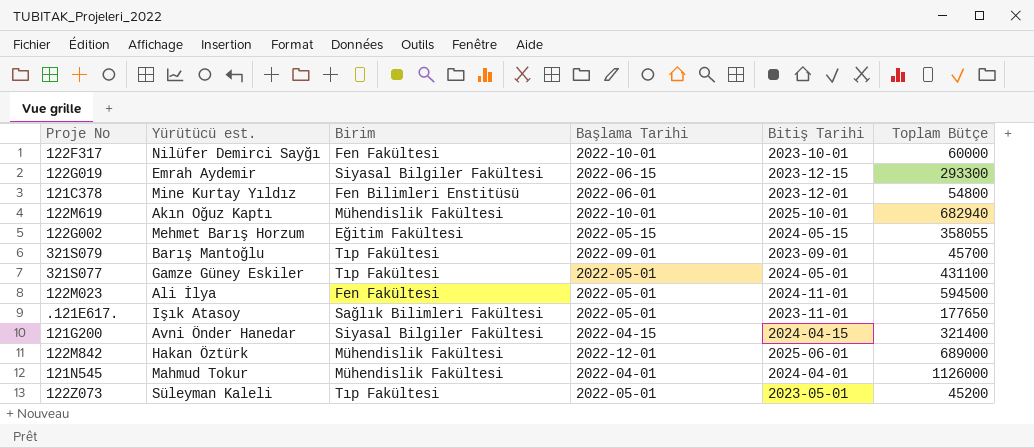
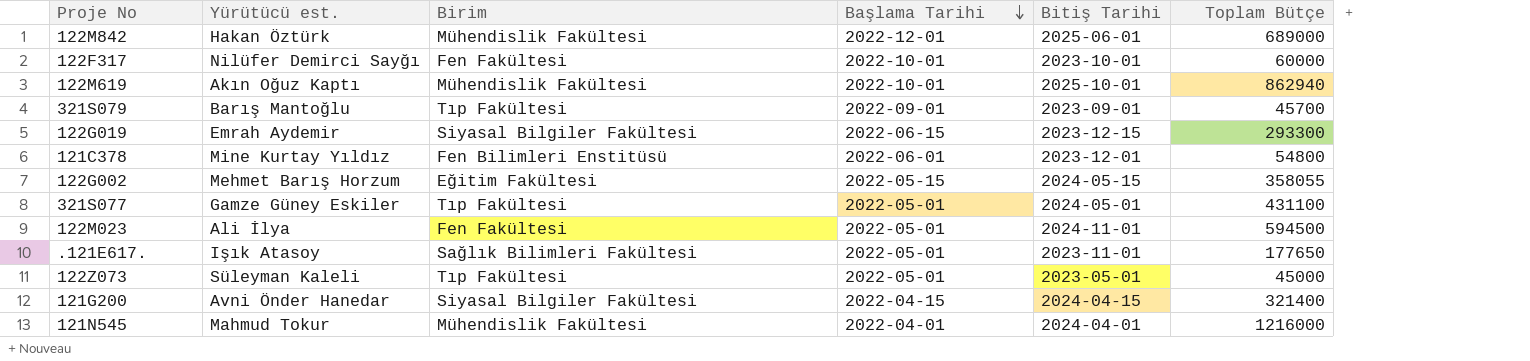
row order: none -> Başlama Tarihi descending
122M619 | Toplam Bütçe: 682940 -> 862940
122Z073 | Toplam Bütçe: 45200 -> 45000
121N545 | Toplam Bütçe: 1126000 -> 1216000

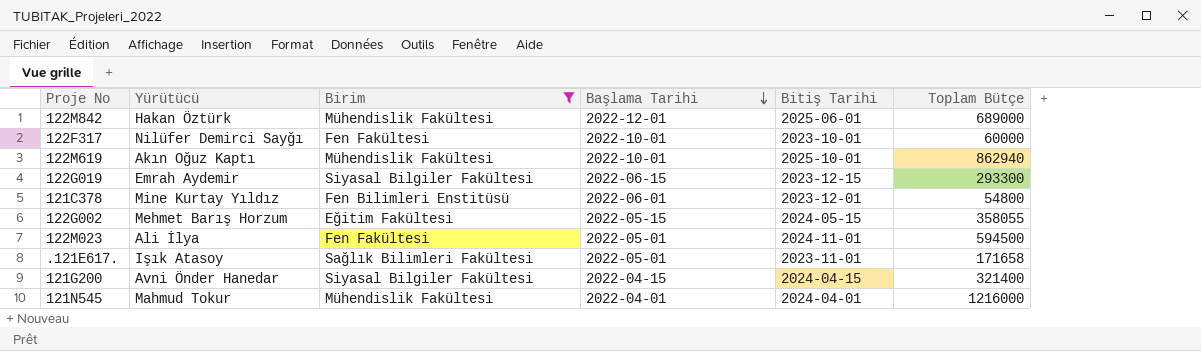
filter: none -> Birim != Tıp Fakültesi
column name: Yürütücü est. -> Yürütücü
.121E617. | Toplam Bütçe: 177650 -> 171658

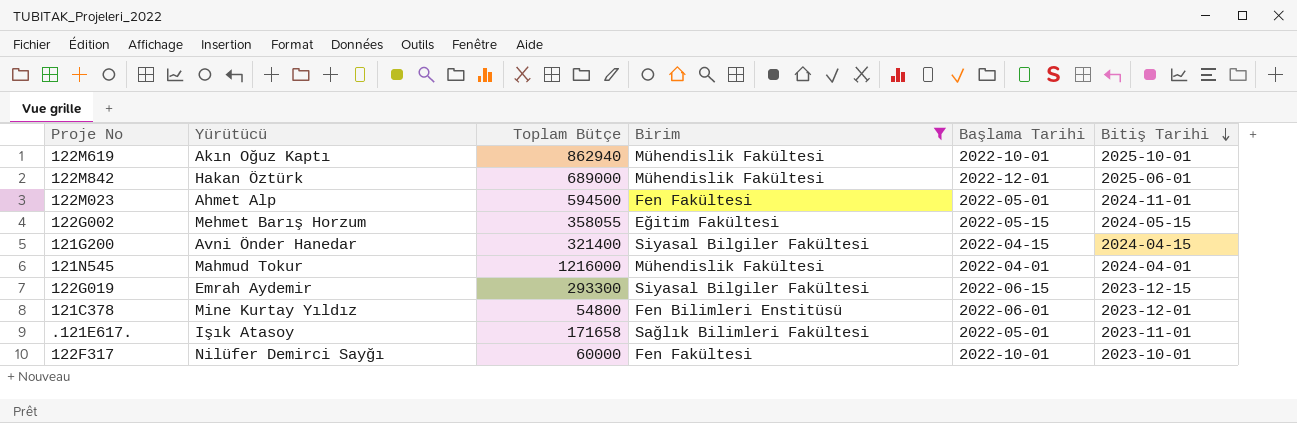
row order: Başlama Tarihi descending -> Bitiş Tarihi descending
column Toplam Bütçe | position: 6 -> 3
122M023 | Yürütücü: Ali İlya -> Ahmet Alp

